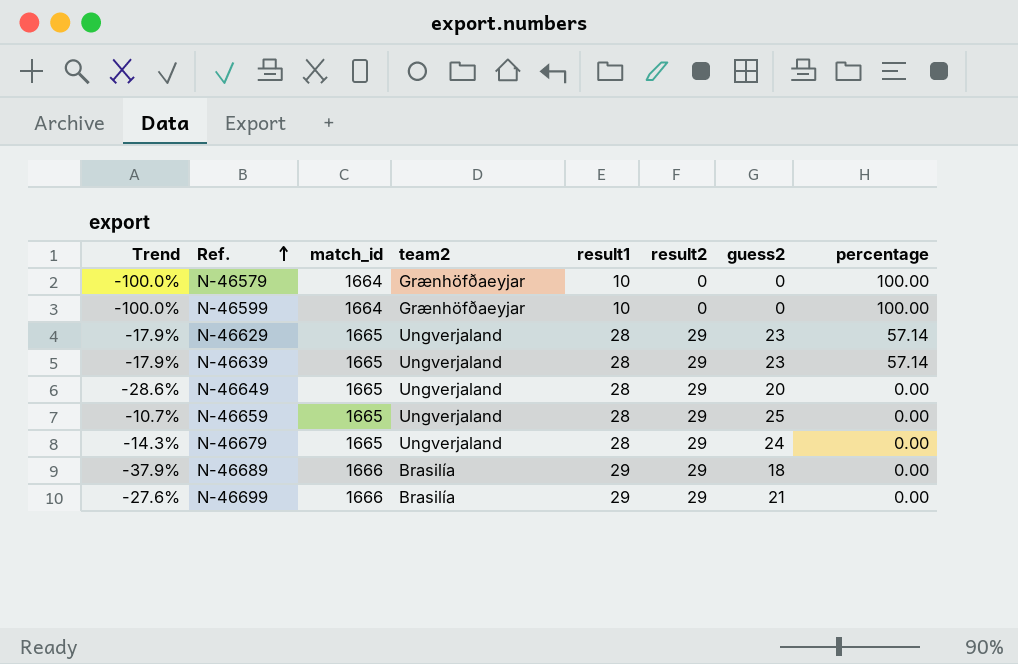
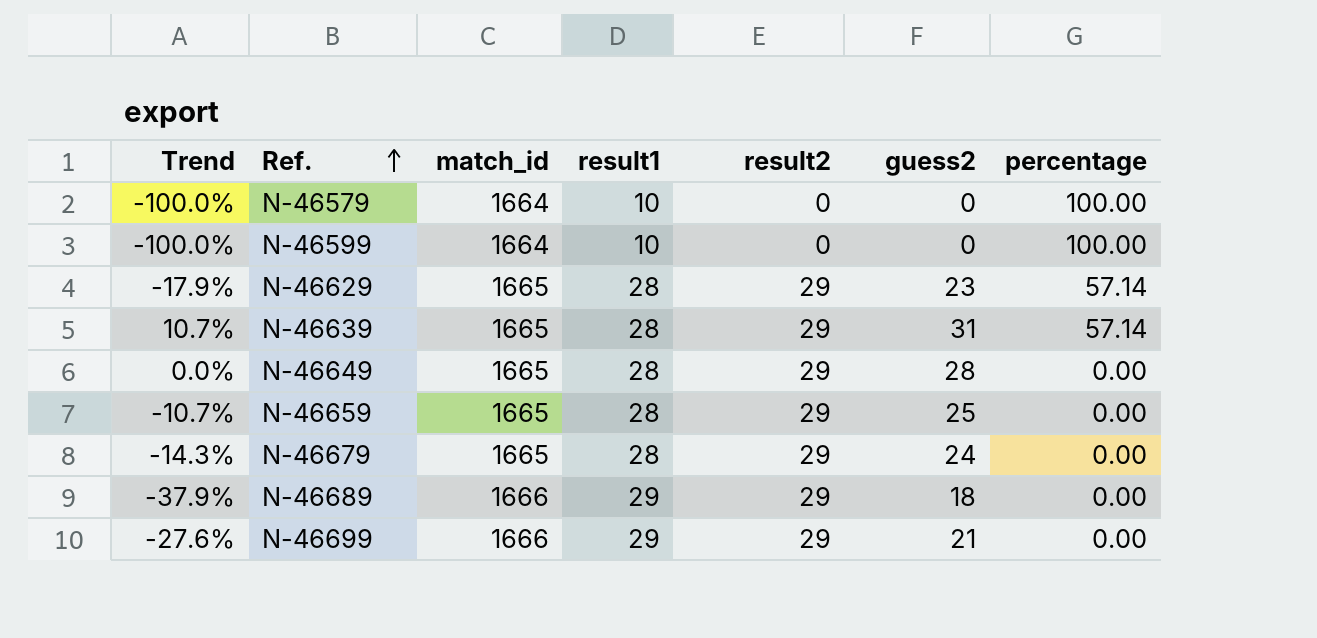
column team2 | position: 4 -> none
N-46639 | Trend: -17.9% -> 10.7%
N-46639 | guess2: 23 -> 31
N-46649 | Trend: -28.6% -> 0.0%
N-46649 | guess2: 20 -> 28

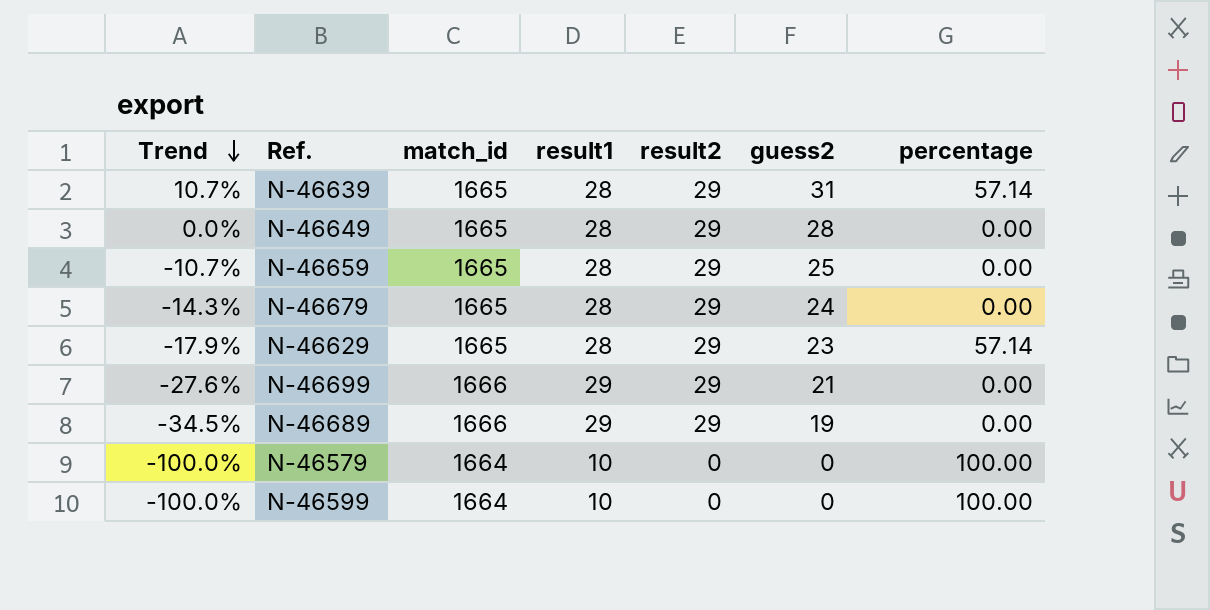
row order: Ref. ascending -> Trend descending
N-46689 | Trend: -37.9% -> -34.5%
N-46689 | guess2: 18 -> 19

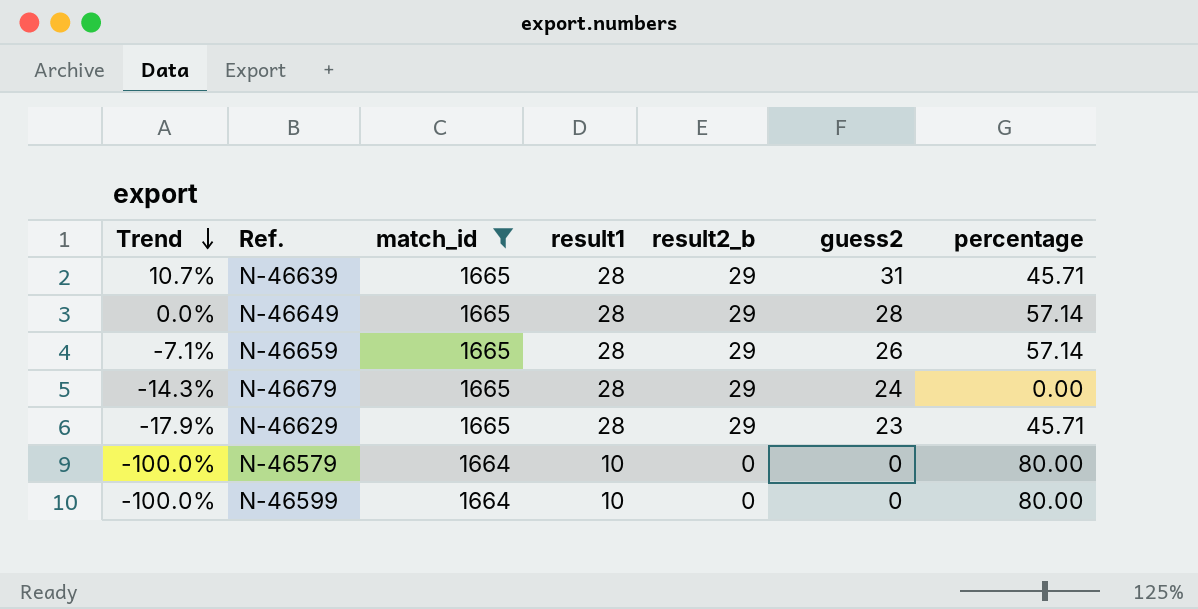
filter: none -> match_id != 1666
column name: result2 -> result2_b
N-46639 | percentage: 57.14 -> 45.71
N-46649 | percentage: 0.00 -> 57.14
N-46659 | Trend: -10.7% -> -7.1%
N-46659 | guess2: 25 -> 26
N-46659 | percentage: 0.00 -> 57.14
N-46629 | percentage: 57.14 -> 45.71
N-46579 | percentage: 100.00 -> 80.00
N-46599 | percentage: 100.00 -> 80.00

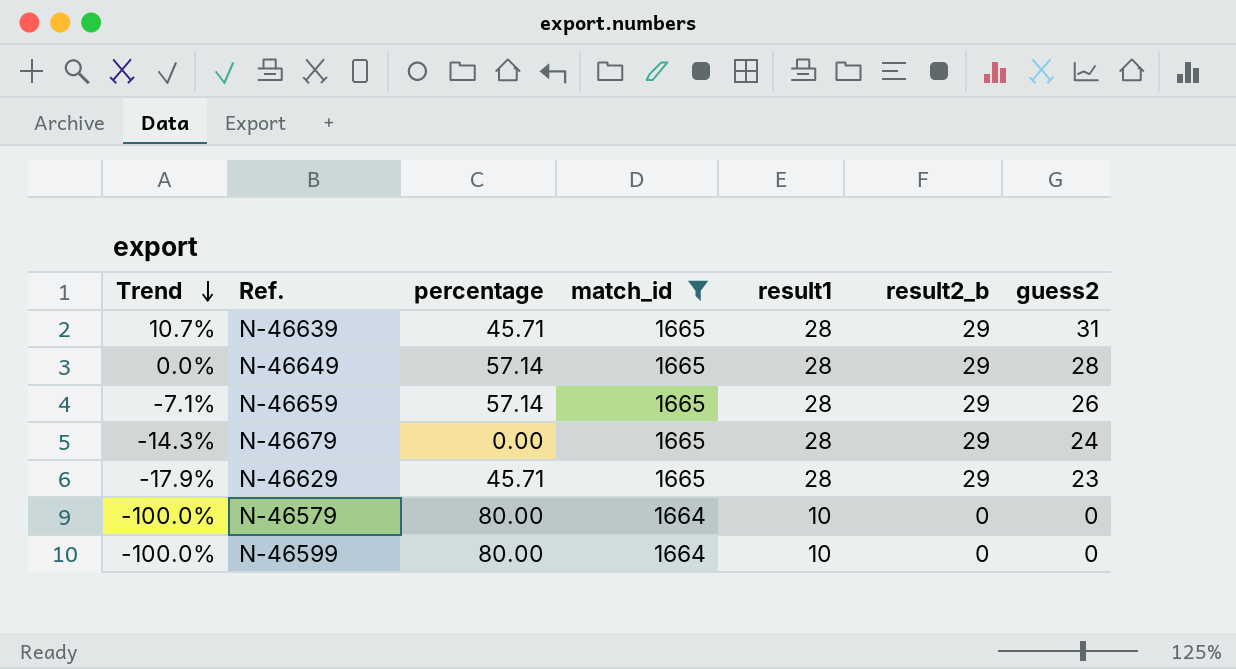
column percentage | position: 7 -> 3

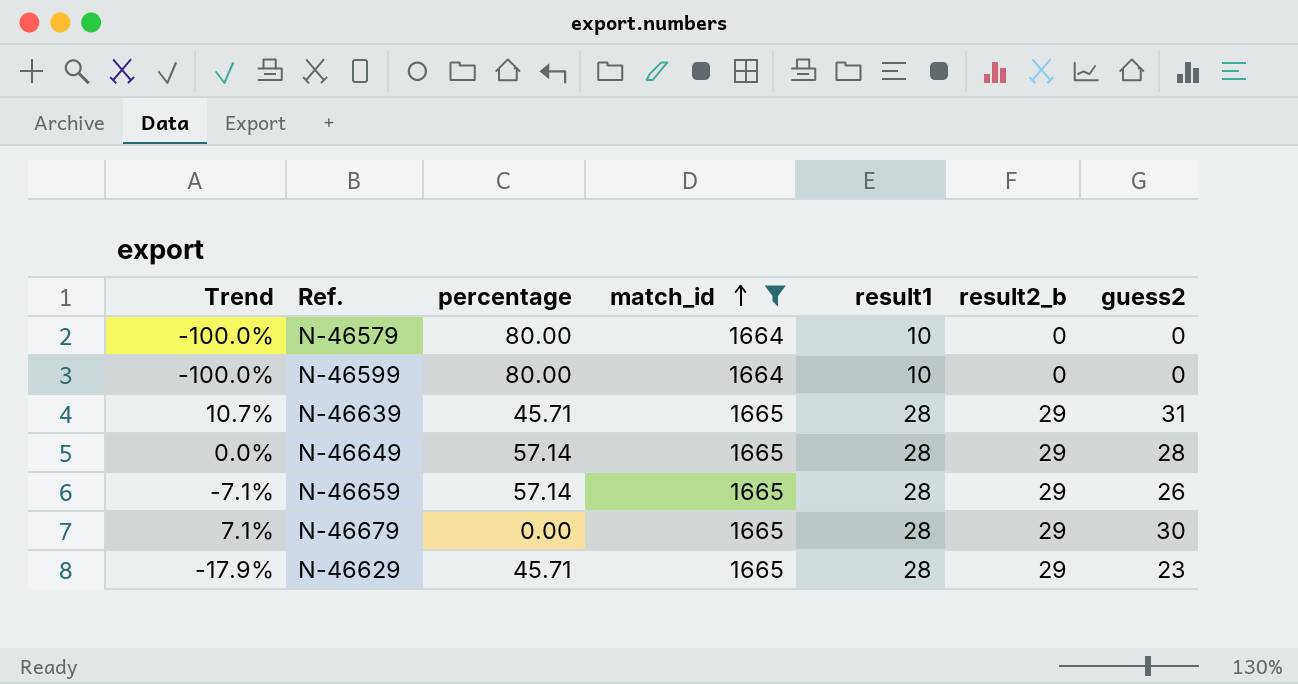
row order: Trend descending -> match_id ascending
N-46679 | Trend: -14.3% -> 7.1%
N-46679 | guess2: 24 -> 30

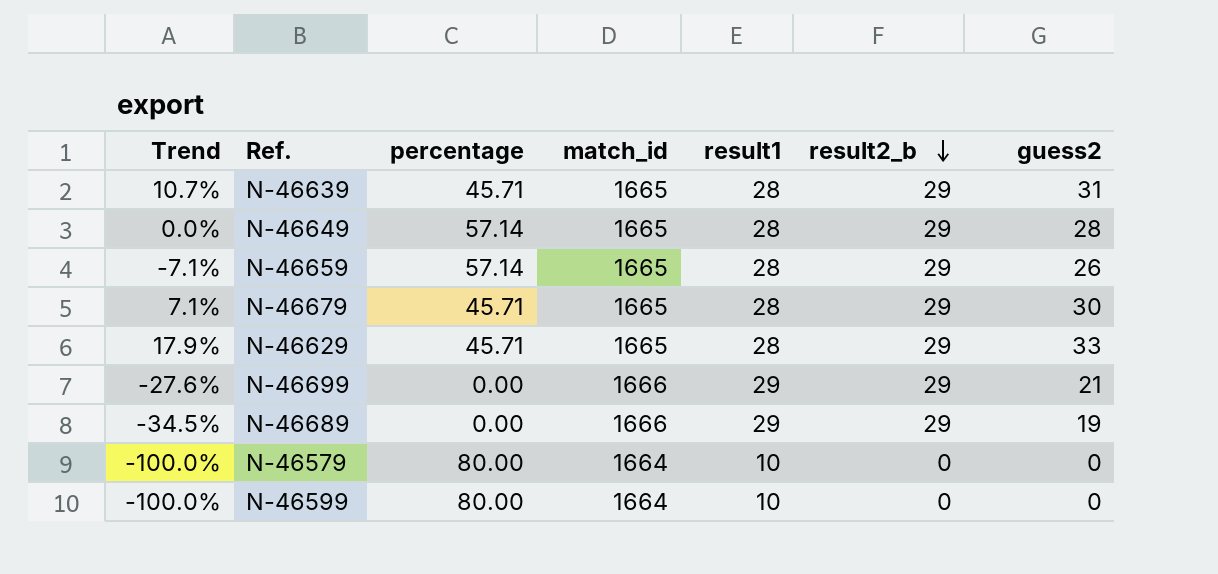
filter: match_id != 1666 -> none
row order: match_id ascending -> result2_b descending
N-46679 | percentage: 0.00 -> 45.71
N-46629 | Trend: -17.9% -> 17.9%
N-46629 | guess2: 23 -> 33

